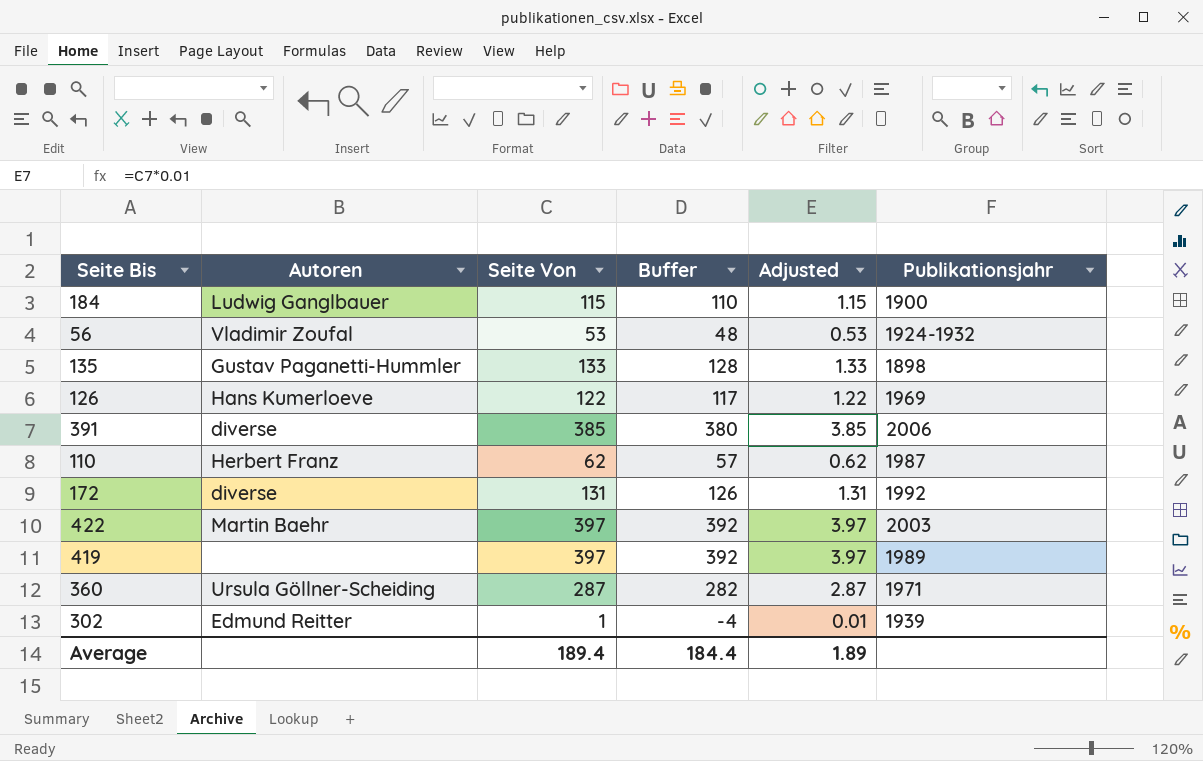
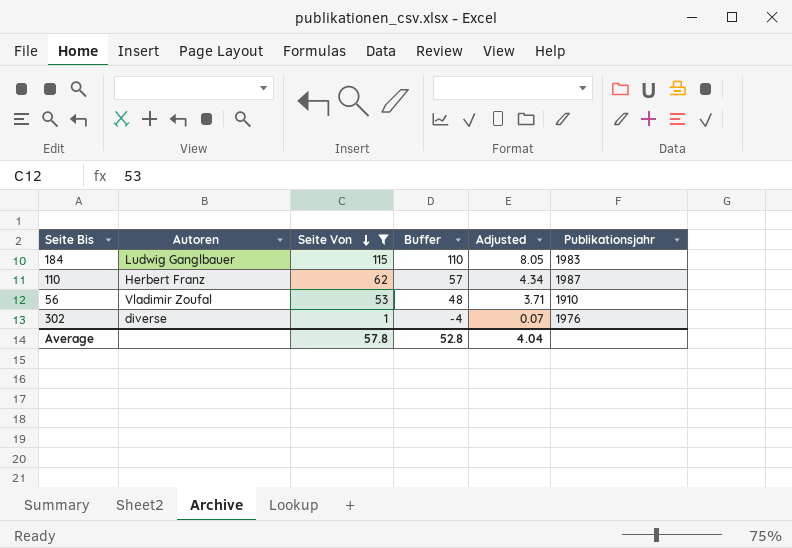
filter: none -> Seite Von <= 115
row order: none -> Seite Von descending
column Adjusted | formula: [Seite Von] * 0.01 -> [Seite Von] * 0.07
184 | Publikationsjahr: 1900 -> 1983
56 | Publikationsjahr: 1924-1932 -> 1910
302 | Autoren: Edmund Reitter -> diverse
302 | Publikationsjahr: 1939 -> 1976
Average | Seite Von: 189.4 -> 57.8
Average | Buffer: 184.4 -> 52.8
Average | Adjusted: 1.89 -> 4.04

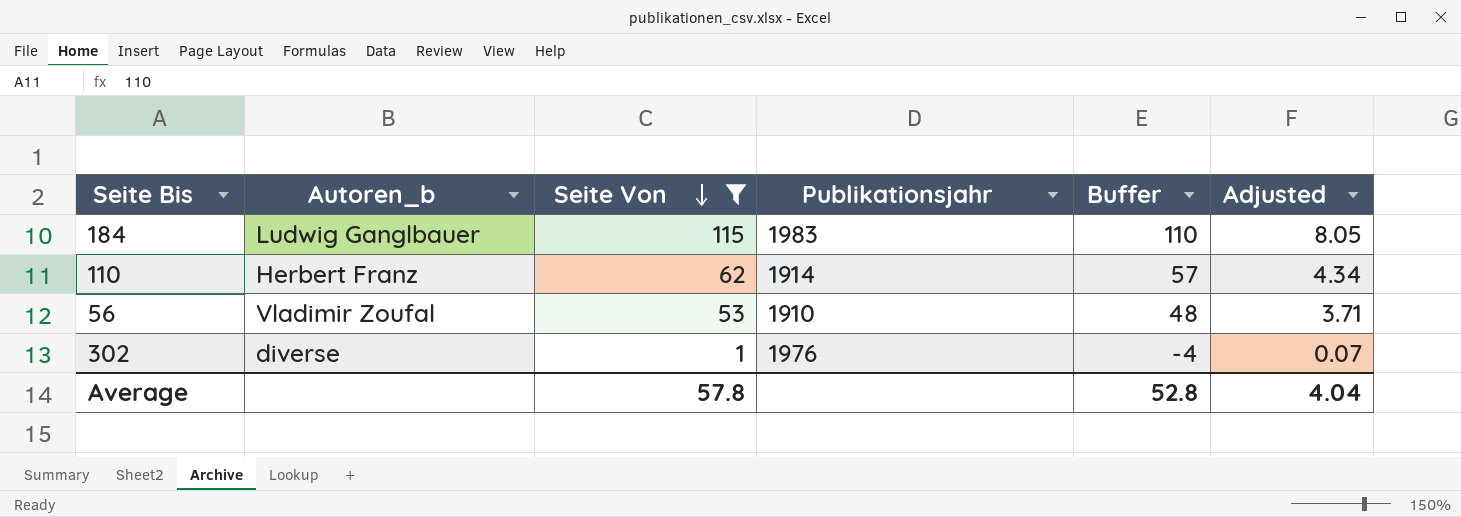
column name: Autoren -> Autoren_b
column Publikationsjahr | position: 6 -> 4
110 | Publikationsjahr: 1987 -> 1914

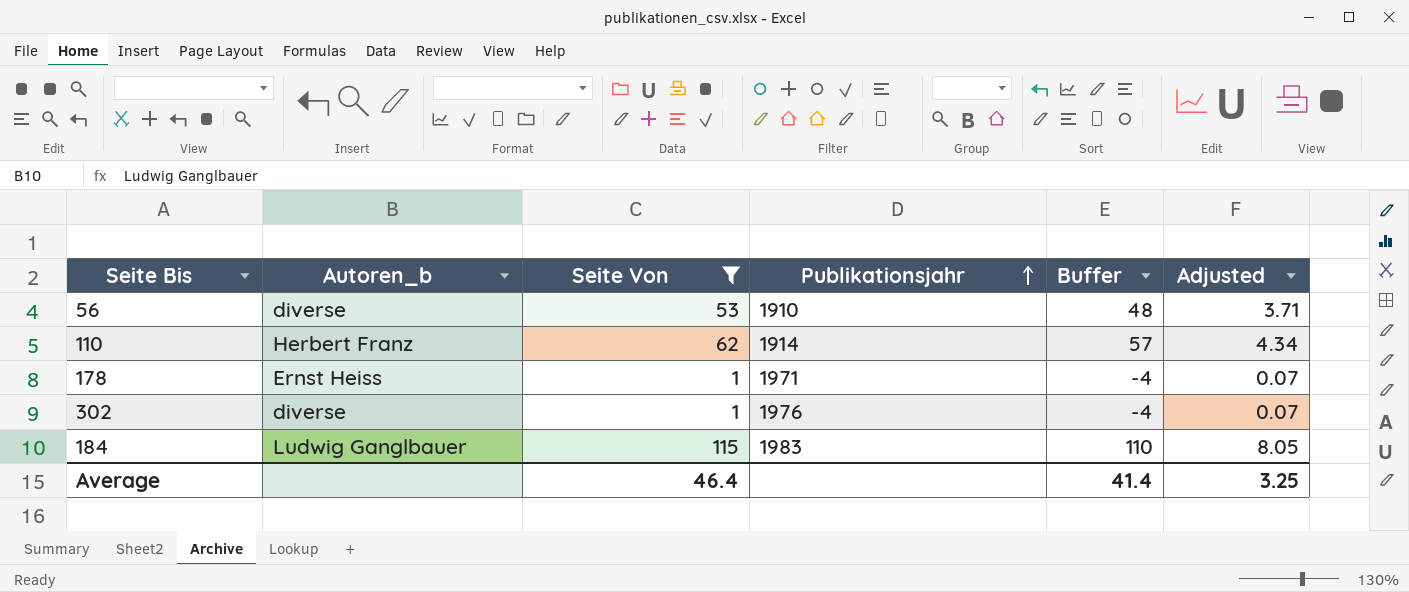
row order: Seite Von descending -> Publikationsjahr ascending
56 | Autoren_b: Vladimir Zoufal -> diverse
row 178: none -> Ernst Heiss | 1 | 1971 | -4 | 0.07
Average | Seite Von: 57.8 -> 46.4
Average | Buffer: 52.8 -> 41.4
Average | Adjusted: 4.04 -> 3.25

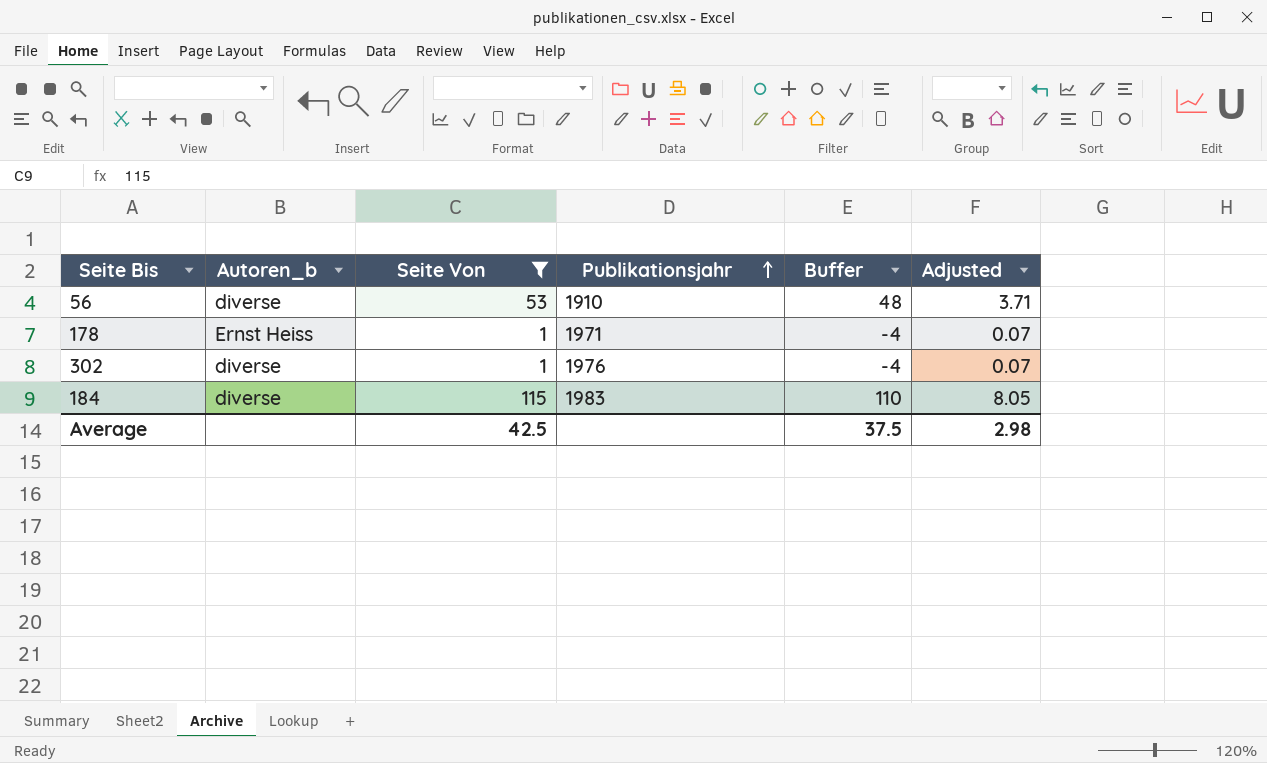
row 110: Herbert Franz | 62 | 1914 | 57 | 4.34 -> none
184 | Autoren_b: Ludwig Ganglbauer -> diverse
Average | Seite Von: 46.4 -> 42.5
Average | Buffer: 41.4 -> 37.5
Average | Adjusted: 3.25 -> 2.98

